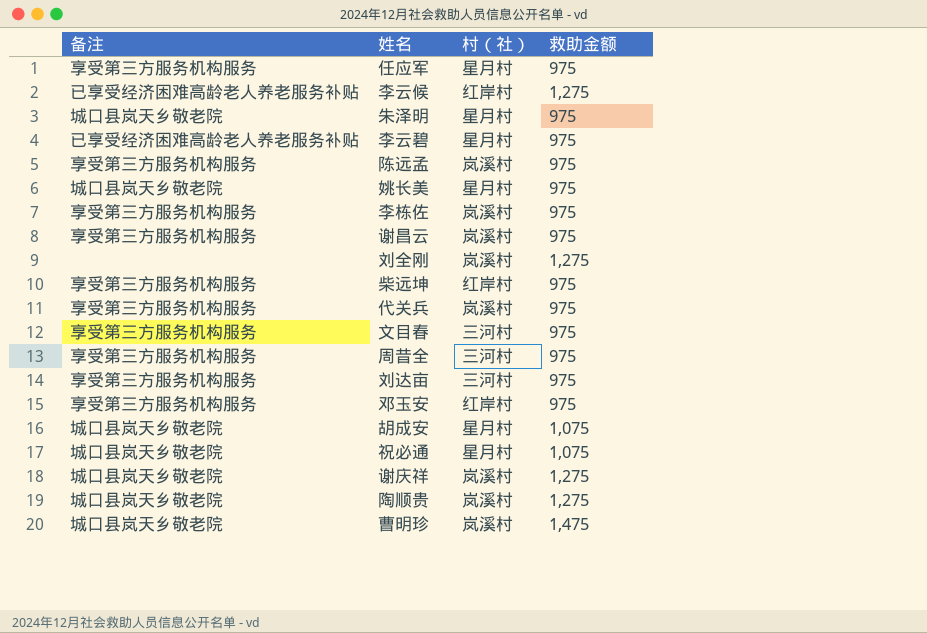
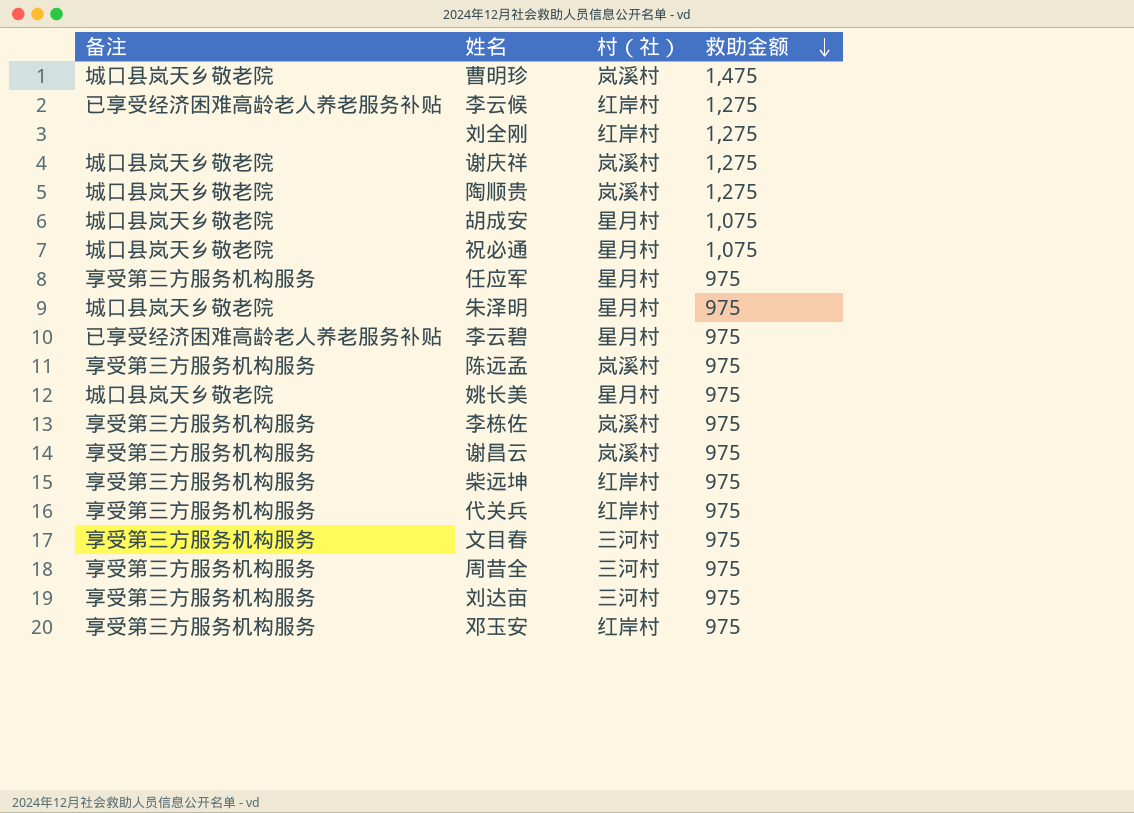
row order: none -> 救助金额 descending
刘全刚 | 村（社）: 岚溪村 -> 红岸村
代关兵 | 村（社）: 岚溪村 -> 红岸村

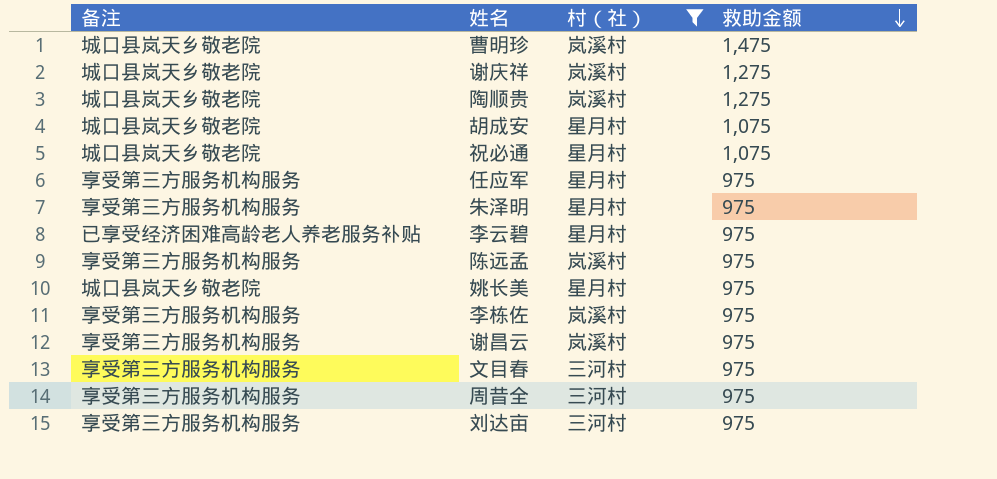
filter: none -> 村（社） != 红岸村
朱泽明 | 备注: 城口县岚天乡敬老院 -> 享受第三方服务机构服务

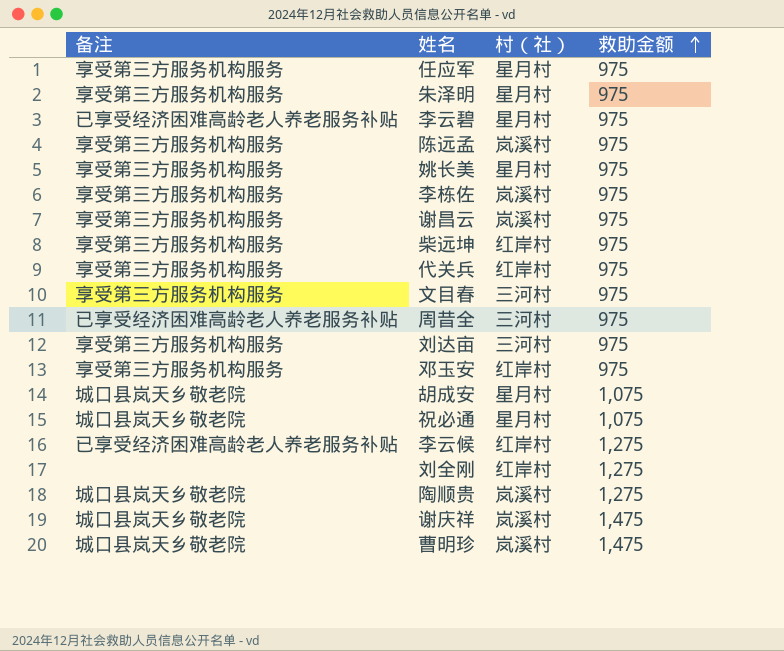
filter: 村（社） != 红岸村 -> none
row order: 救助金额 descending -> 救助金额 ascending
姚长美 | 备注: 城口县岚天乡敬老院 -> 享受第三方服务机构服务
周昔全 | 备注: 享受第三方服务机构服务 -> 已享受经济困难高龄老人养老服务补贴
谢庆祥 | 救助金额: 1,275 -> 1,475

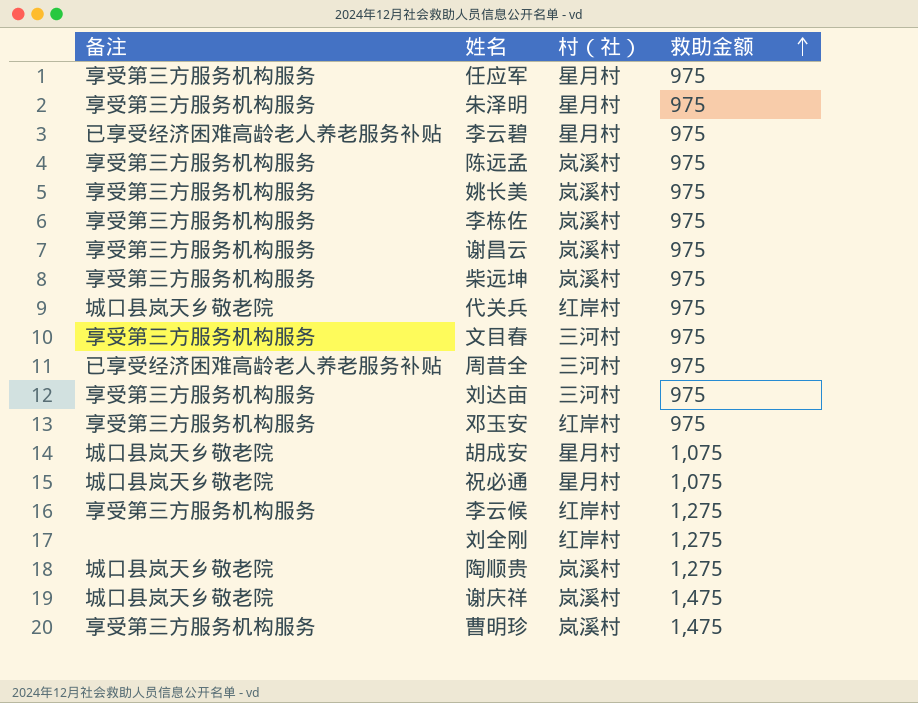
姚长美 | 村（社）: 星月村 -> 岚溪村
柴远坤 | 村（社）: 红岸村 -> 岚溪村
代关兵 | 备注: 享受第三方服务机构服务 -> 城口县岚天乡敬老院
李云候 | 备注: 已享受经济困难高龄老人养老服务补贴 -> 享受第三方服务机构服务
曹明珍 | 备注: 城口县岚天乡敬老院 -> 享受第三方服务机构服务

